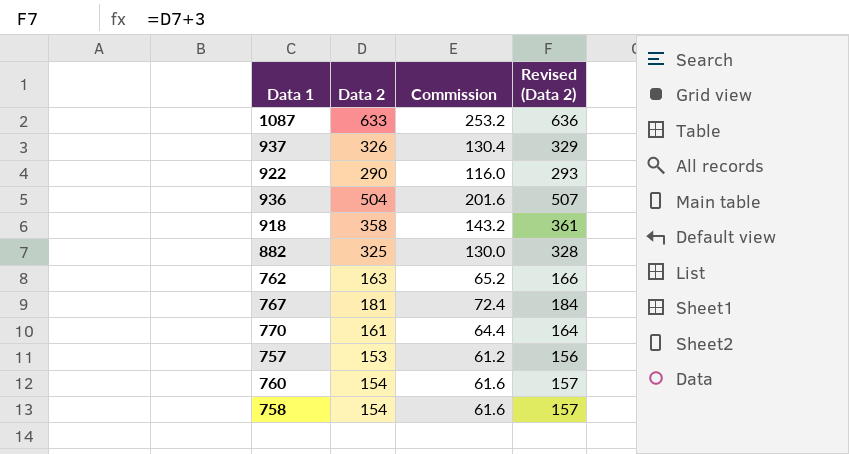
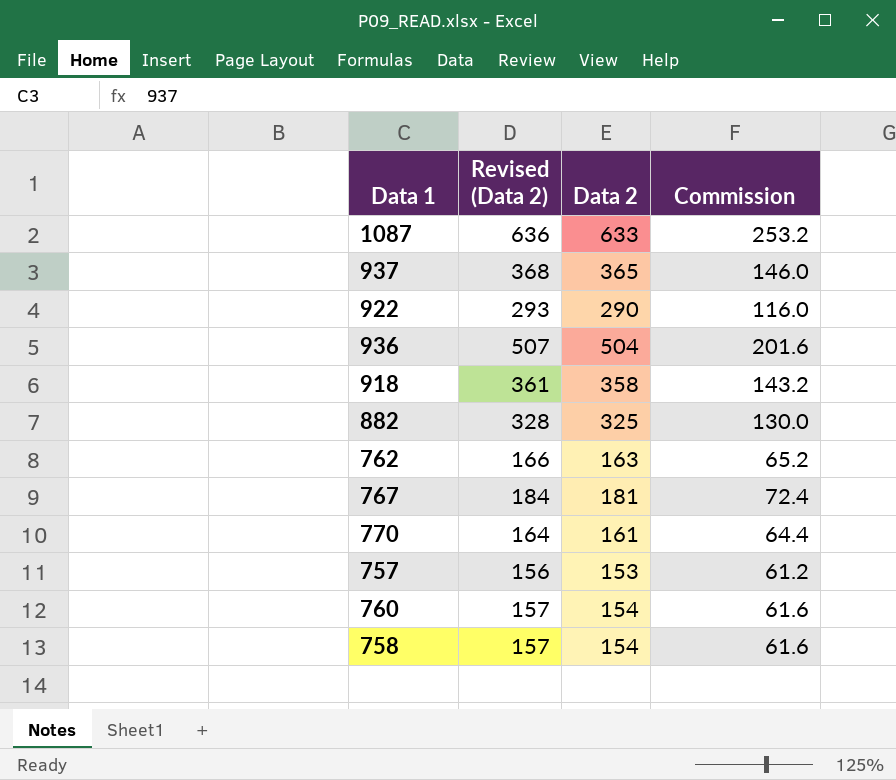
column Revised (Data 2) | position: 4 -> 2
937 | Revised (Data 2): 329 -> 368
937 | Data 2: 326 -> 365
937 | Commission: 130.4 -> 146.0

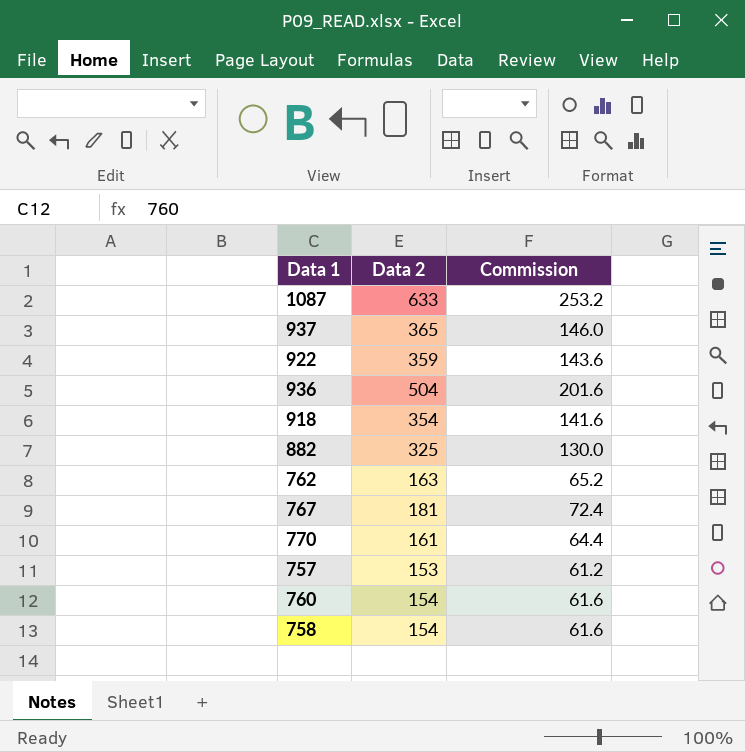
column Revised (Data 2) | formula: [Data 2] + 3 -> none
922 | Data 2: 290 -> 359
922 | Commission: 116.0 -> 143.6
918 | Data 2: 358 -> 354
918 | Commission: 143.2 -> 141.6

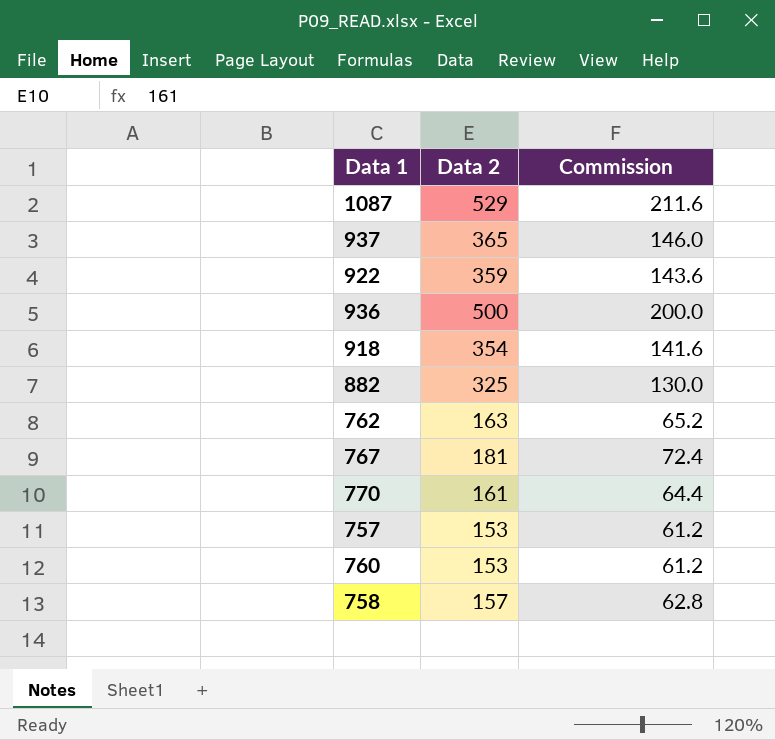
1087 | Data 2: 633 -> 529
1087 | Commission: 253.2 -> 211.6
936 | Data 2: 504 -> 500
936 | Commission: 201.6 -> 200.0
760 | Data 2: 154 -> 153
760 | Commission: 61.6 -> 61.2
758 | Data 2: 154 -> 157
758 | Commission: 61.6 -> 62.8

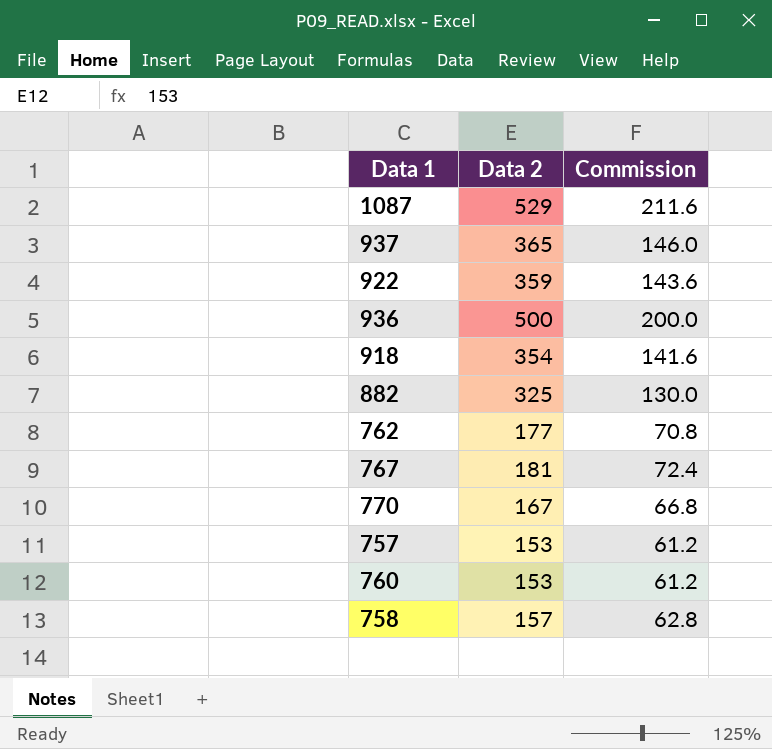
762 | Data 2: 163 -> 177
762 | Commission: 65.2 -> 70.8
770 | Data 2: 161 -> 167
770 | Commission: 64.4 -> 66.8

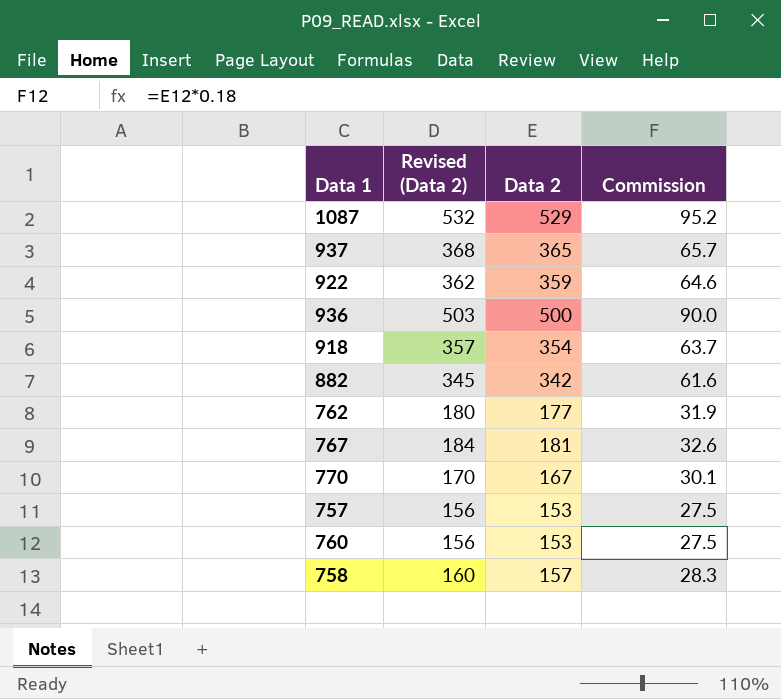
column Revised (Data 2) | formula: none -> [Data 2] + 3
column Commission | formula: [Data 2] * 0.4 -> [Data 2] * 0.18
882 | Data 2: 325 -> 342

